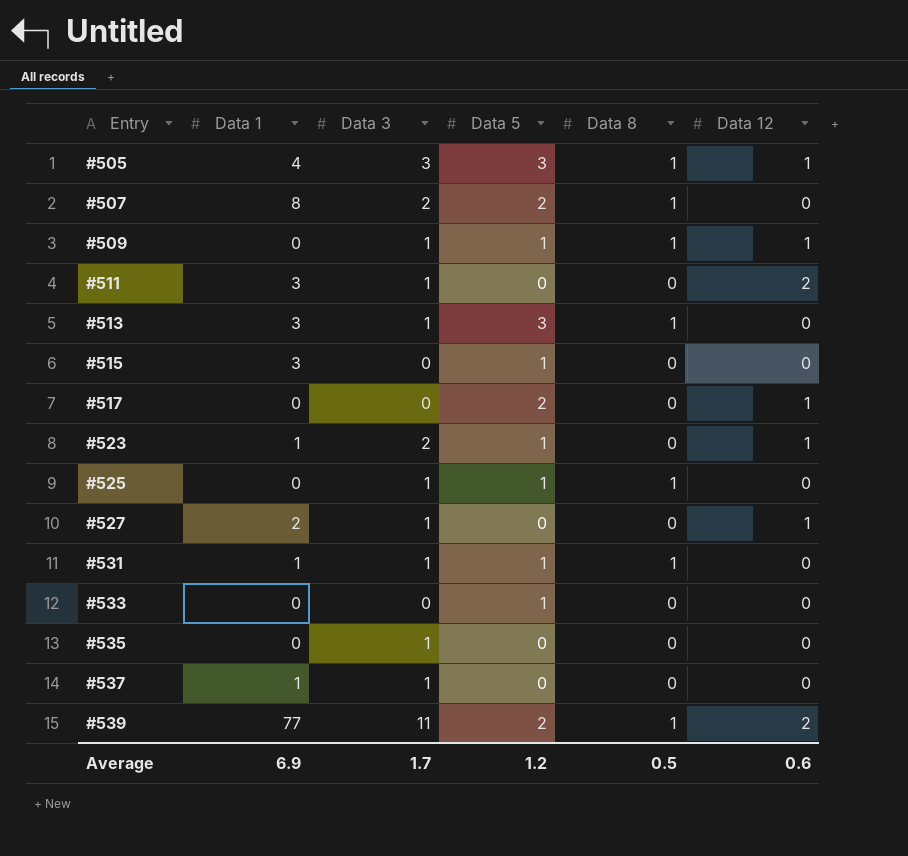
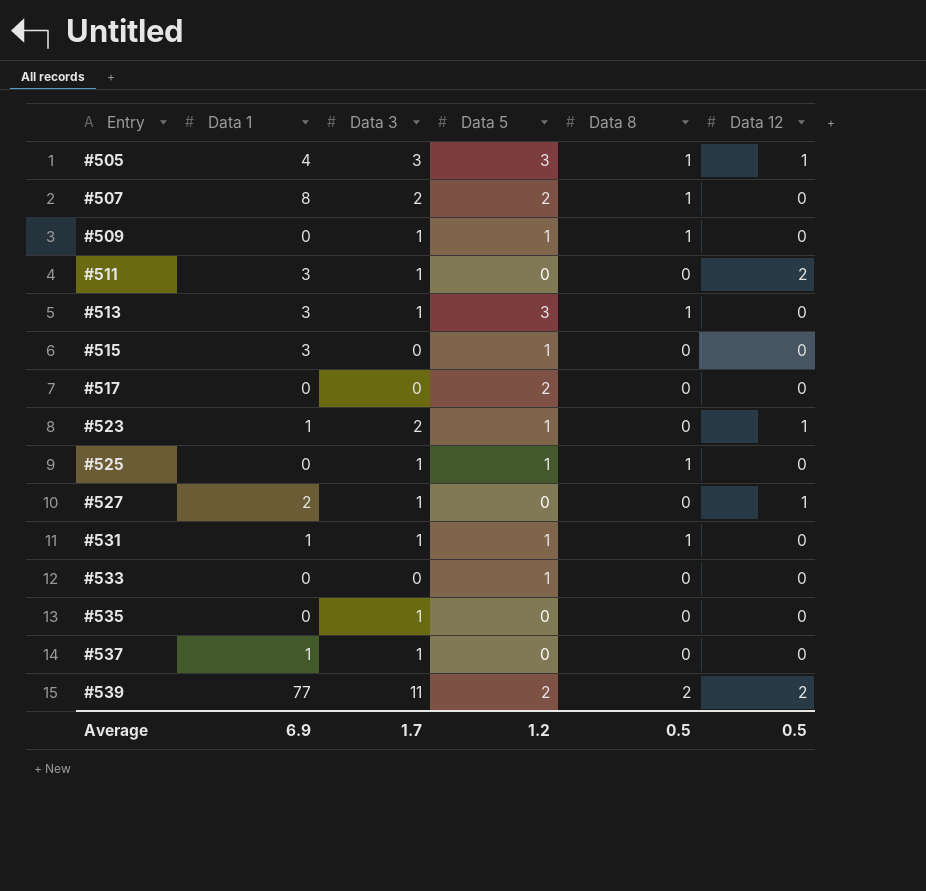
#509 | Data 12: 1 -> 0
#517 | Data 12: 1 -> 0
#539 | Data 8: 1 -> 2
Average | Data 12: 0.6 -> 0.5

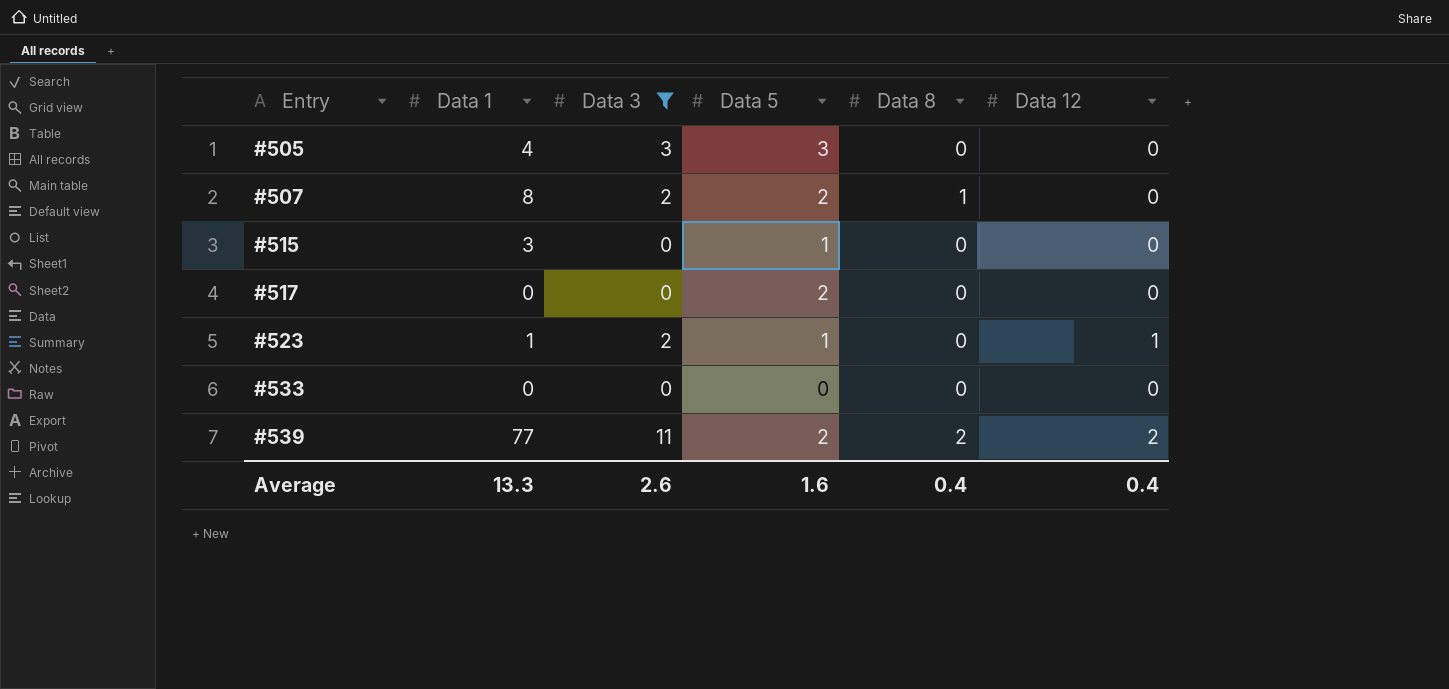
filter: none -> Data 3 != 1
#505 | Data 8: 1 -> 0
#505 | Data 12: 1 -> 0
#533 | Data 5: 1 -> 0
Average | Data 1: 6.9 -> 13.3
Average | Data 3: 1.7 -> 2.6
Average | Data 5: 1.2 -> 1.6
Average | Data 8: 0.5 -> 0.4
Average | Data 12: 0.5 -> 0.4

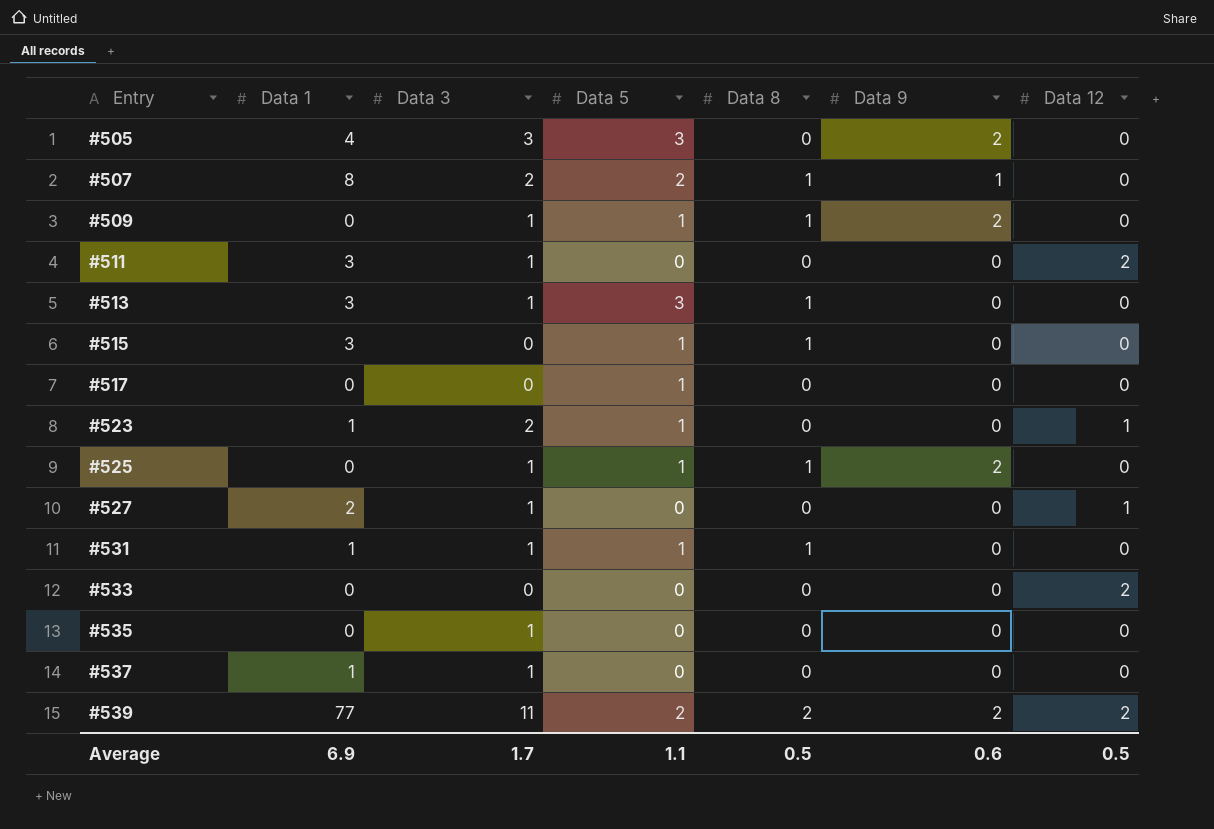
filter: Data 3 != 1 -> none
column Data 9 | position: none -> 6
#515 | Data 8: 0 -> 1
#517 | Data 5: 2 -> 1
#533 | Data 12: 0 -> 2
Average | Data 1: 13.3 -> 6.9
Average | Data 3: 2.6 -> 1.7
Average | Data 5: 1.6 -> 1.1
Average | Data 8: 0.4 -> 0.5
Average | Data 12: 0.4 -> 0.5

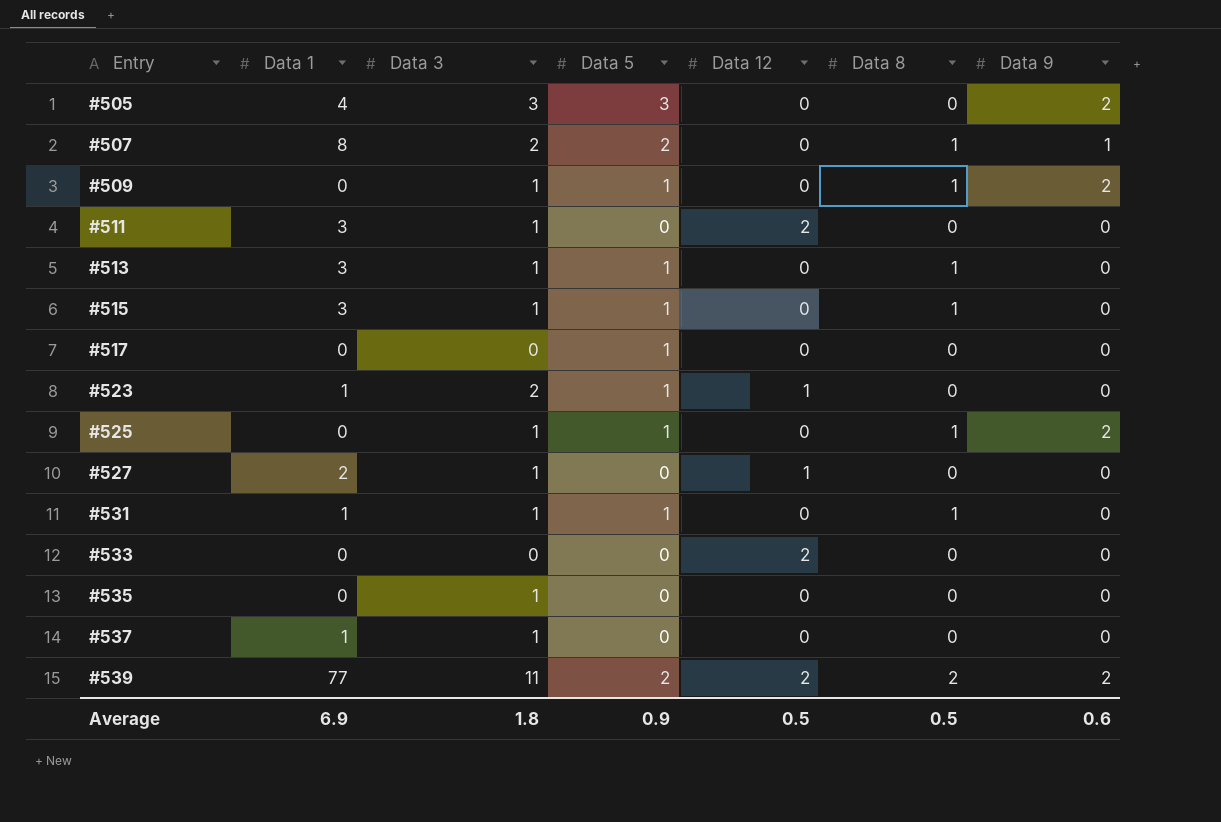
column Data 12 | position: 7 -> 5
#513 | Data 5: 3 -> 1
#515 | Data 3: 0 -> 1
Average | Data 3: 1.7 -> 1.8
Average | Data 5: 1.1 -> 0.9

